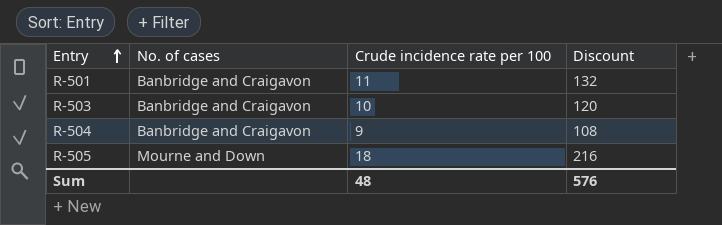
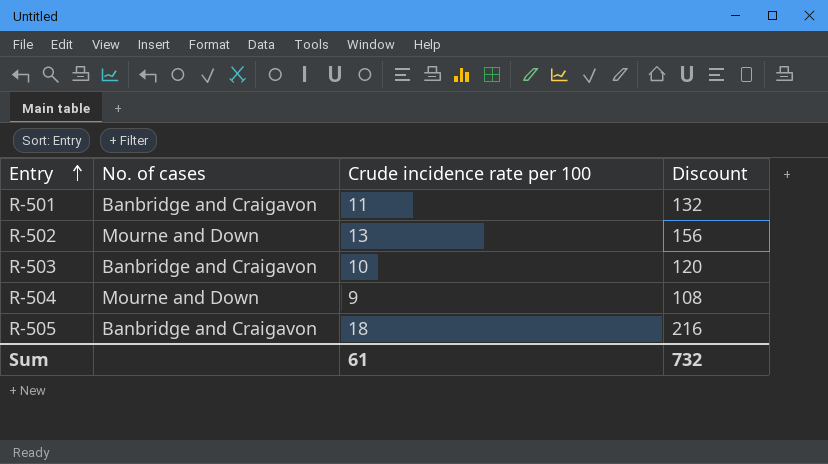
row R-502: none -> Mourne and Down | 13 | 156
R-504 | No. of cases: Banbridge and Craigavon -> Mourne and Down
R-505 | No. of cases: Mourne and Down -> Banbridge and Craigavon
Sum | Crude incidence rate per 100: 48 -> 61
Sum | Discount: 576 -> 732

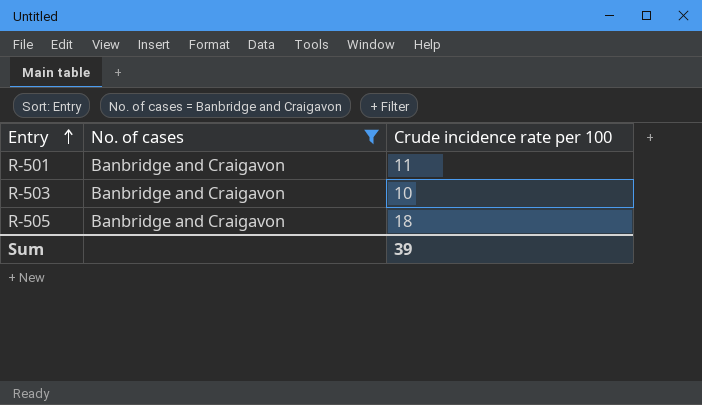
filter: none -> No. of cases = Banbridge and Craigavon
column Discount | formula: [Crude incidence rate per 100] * 12 -> none
Sum | Crude incidence rate per 100: 61 -> 39

